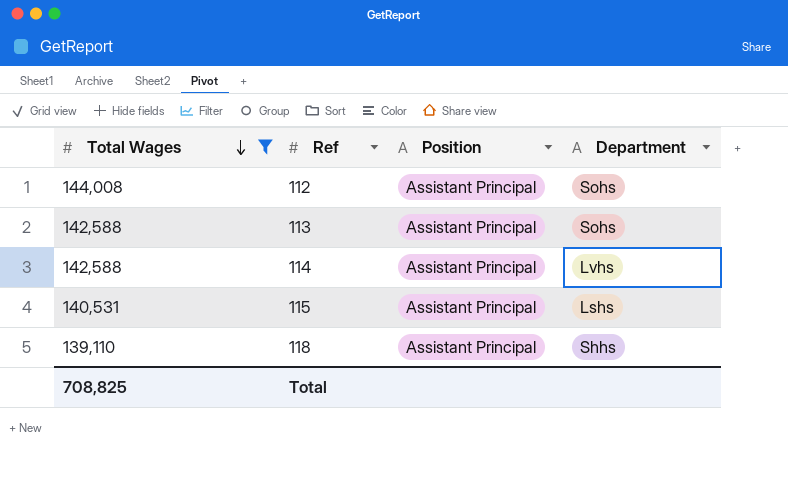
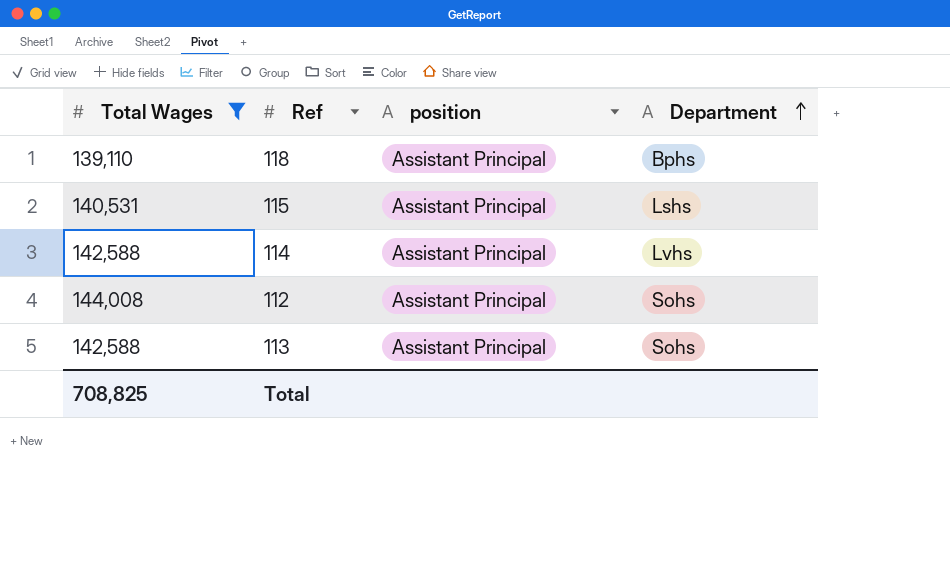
row order: Total Wages descending -> Department ascending
column name: Position -> position
118 | Department: Shhs -> Bphs

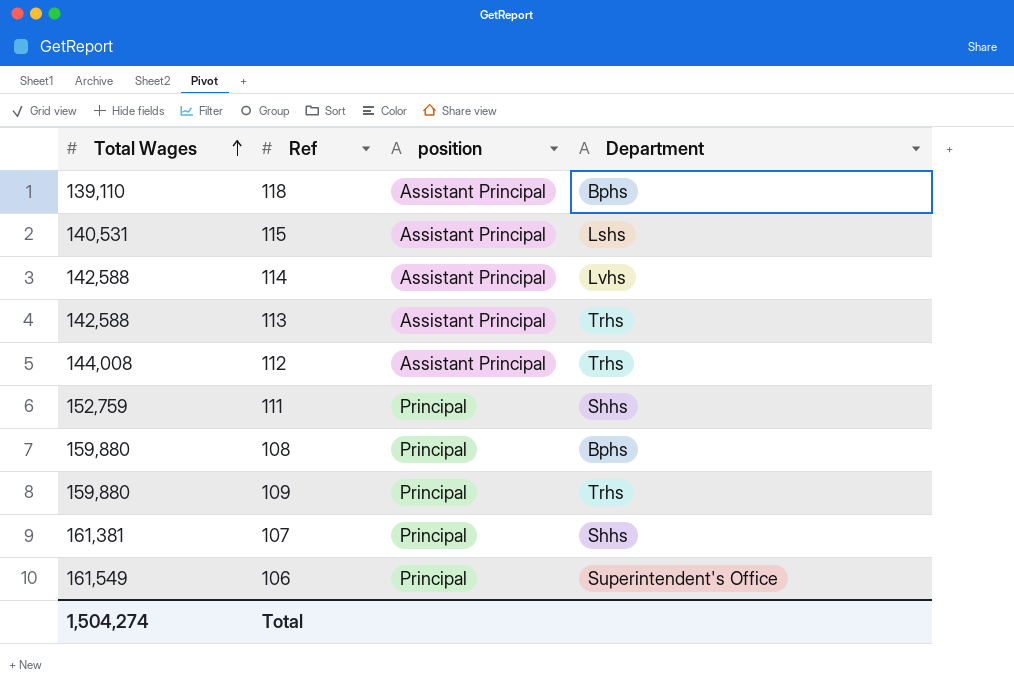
filter: Total Wages <= 144,008 -> none
row order: Department ascending -> Total Wages ascending
113 | Department: Sohs -> Trhs
112 | Department: Sohs -> Trhs
Total | Total Wages: 708,825 -> 1,504,274

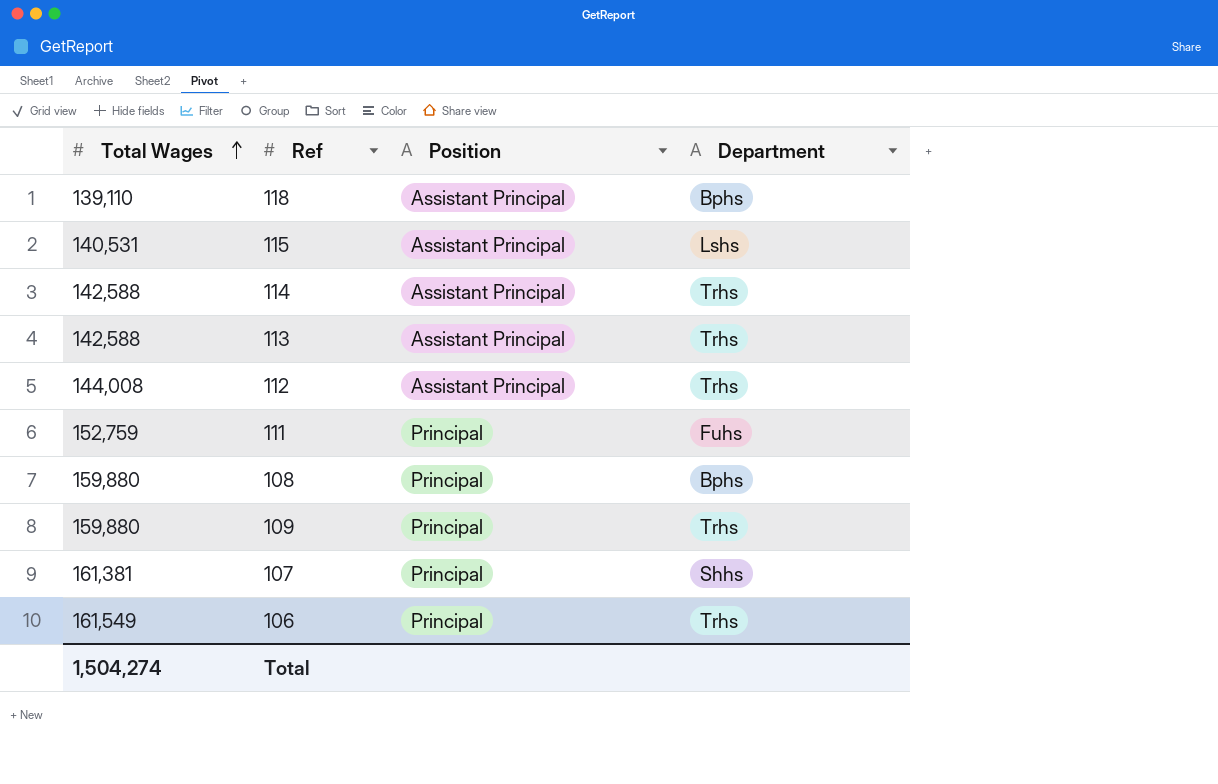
column name: position -> Position
114 | Department: Lvhs -> Trhs
111 | Department: Shhs -> Fuhs
106 | Department: Superintendent's Office -> Trhs

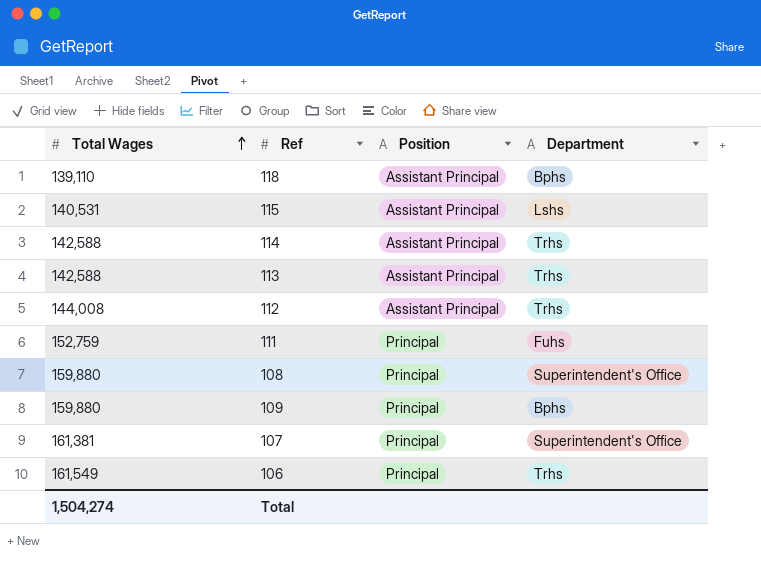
108 | Department: Bphs -> Superintendent's Office
109 | Department: Trhs -> Bphs
107 | Department: Shhs -> Superintendent's Office

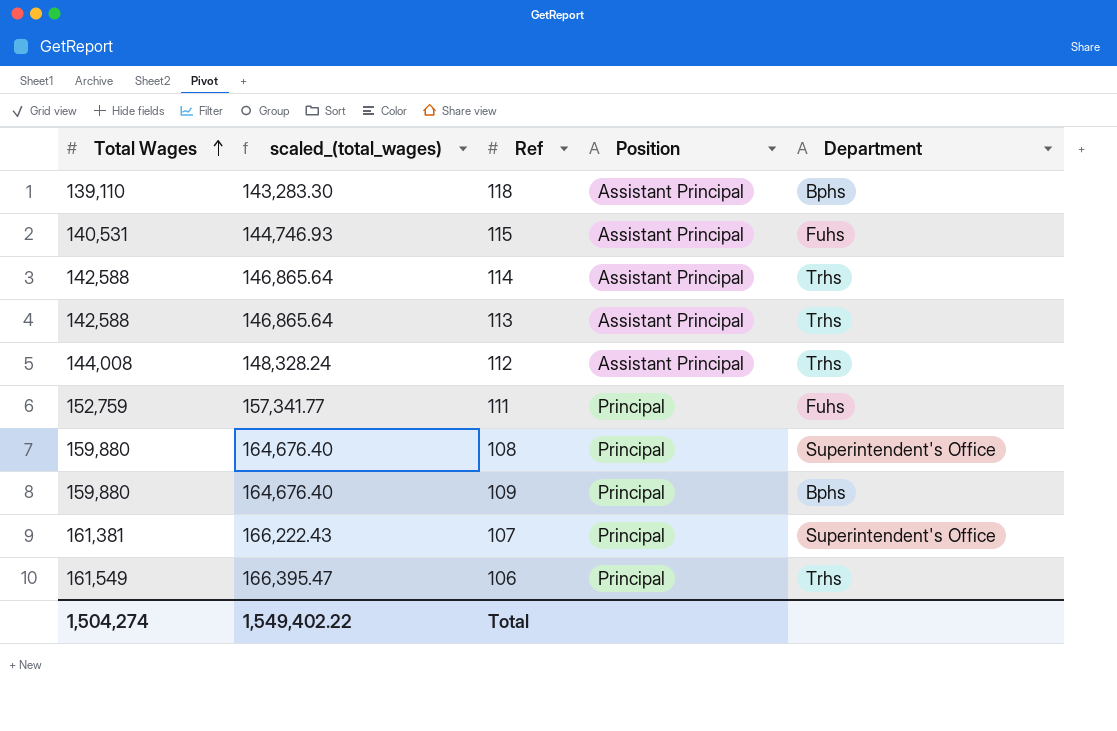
column scaled_(total_wages) | formula: none -> [Total Wages] * 1.03
115 | Department: Lshs -> Fuhs

